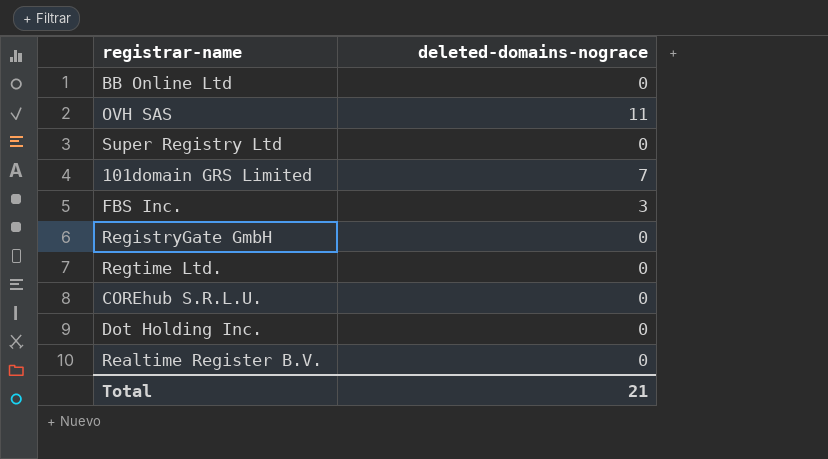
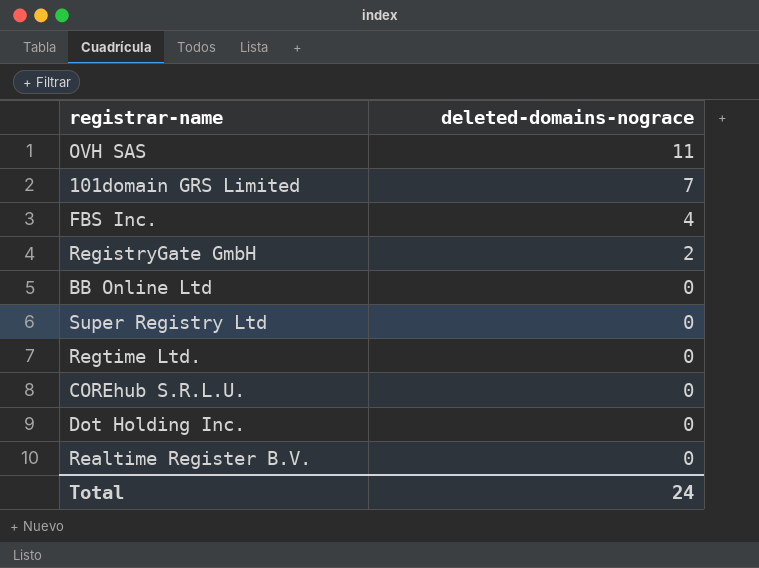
row order: none -> deleted-domains-nograce descending
FBS Inc. | deleted-domains-nograce: 3 -> 4
RegistryGate GmbH | deleted-domains-nograce: 0 -> 2
Total | deleted-domains-nograce: 21 -> 24

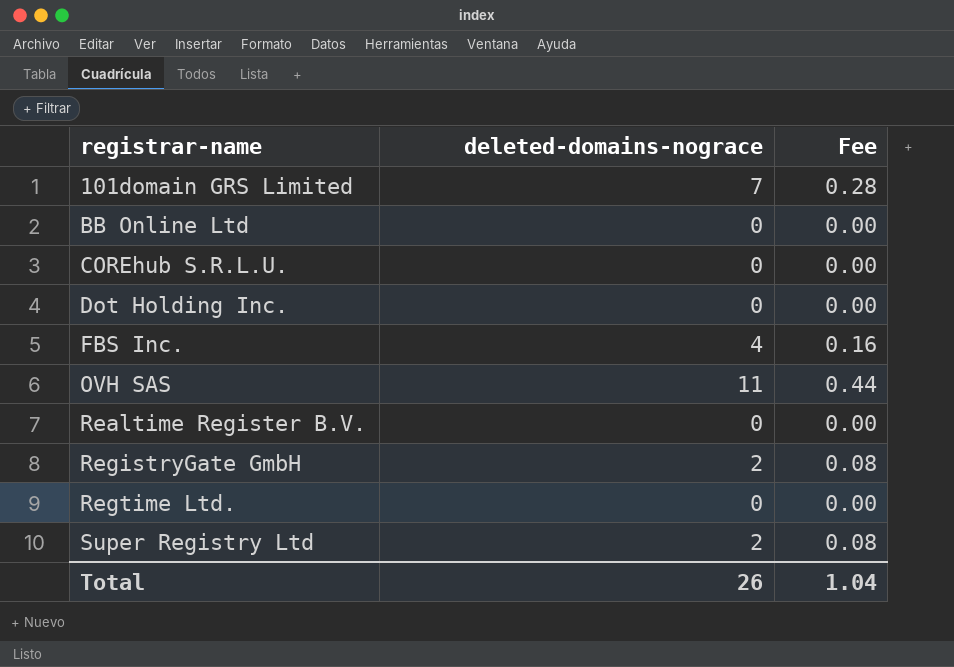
row order: deleted-domains-nograce descending -> registrar-name ascending
column Fee | formula: none -> [deleted-domains-nograce] * 0.04
Super Registry Ltd | deleted-domains-nograce: 0 -> 2
Total | deleted-domains-nograce: 24 -> 26

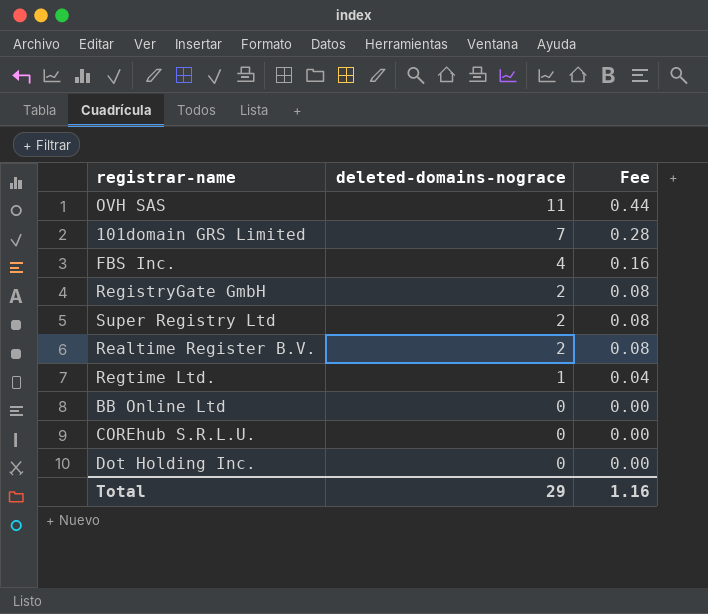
row order: registrar-name ascending -> deleted-domains-nograce descending
Realtime Register B.V. | deleted-domains-nograce: 0 -> 2
Realtime Register B.V. | Fee: 0.00 -> 0.08
Regtime Ltd. | deleted-domains-nograce: 0 -> 1
Regtime Ltd. | Fee: 0.00 -> 0.04
Total | deleted-domains-nograce: 26 -> 29
Total | Fee: 1.04 -> 1.16

